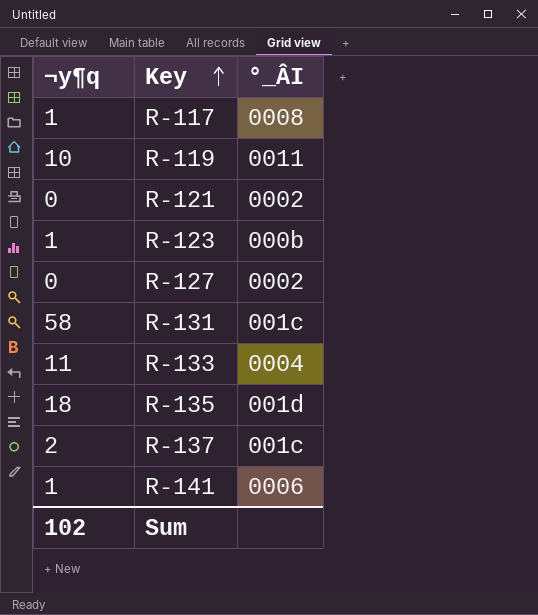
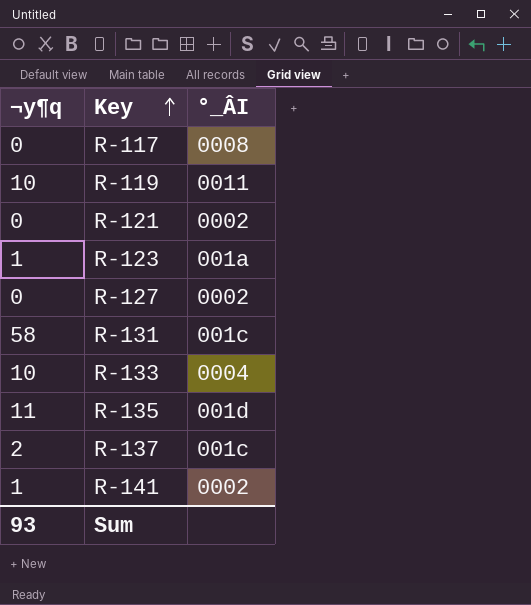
R-117 | ¬y¶q: 1 -> 0
R-123 | °_ÂI: 000b -> 001a
R-133 | ¬y¶q: 11 -> 10
R-135 | ¬y¶q: 18 -> 11
R-141 | °_ÂI: 0006 -> 0002
Sum | ¬y¶q: 102 -> 93

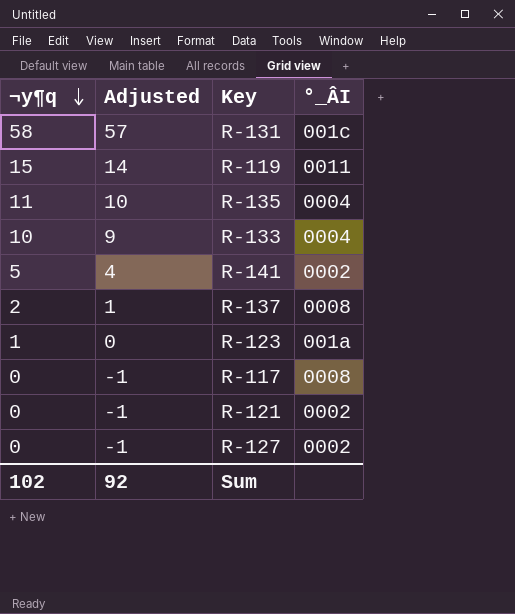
row order: Key ascending -> ¬y¶q descending
column Adjusted | formula: none -> [¬y¶q] - 1
R-119 | ¬y¶q: 10 -> 15
R-135 | °_ÂI: 001d -> 0004
R-141 | ¬y¶q: 1 -> 5
R-137 | °_ÂI: 001c -> 0008
Sum | ¬y¶q: 93 -> 102

